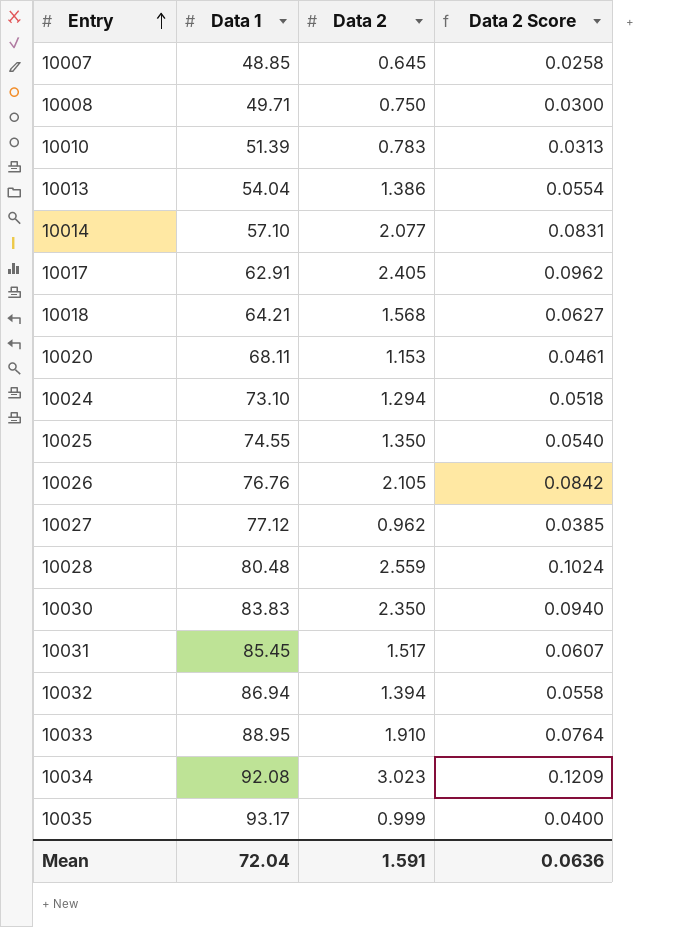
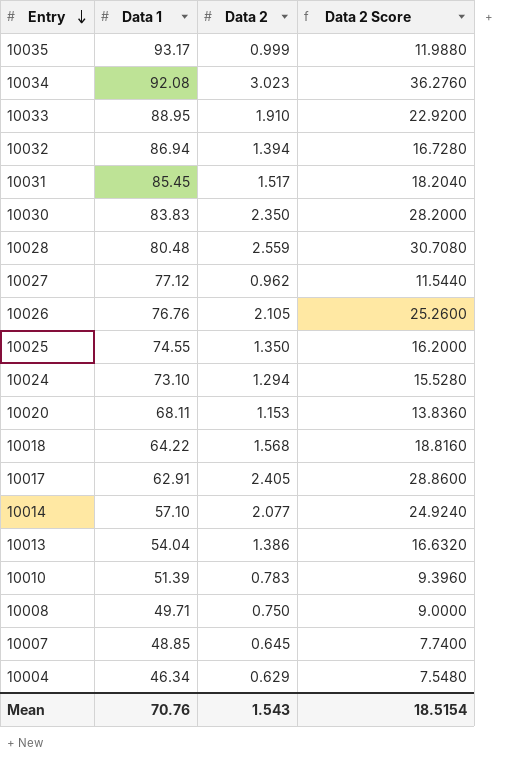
row order: Entry ascending -> Entry descending
column Data 2 Score | formula: [Data 2] * 0.04 -> [Data 2] * 12
10018 | Data 1: 64.21 -> 64.22
row 10004: none -> 46.34 | 0.629 | 7.5480
Mean | Data 1: 72.04 -> 70.76
Mean | Data 2: 1.591 -> 1.543
Mean | Data 2 Score: 0.0636 -> 18.5154

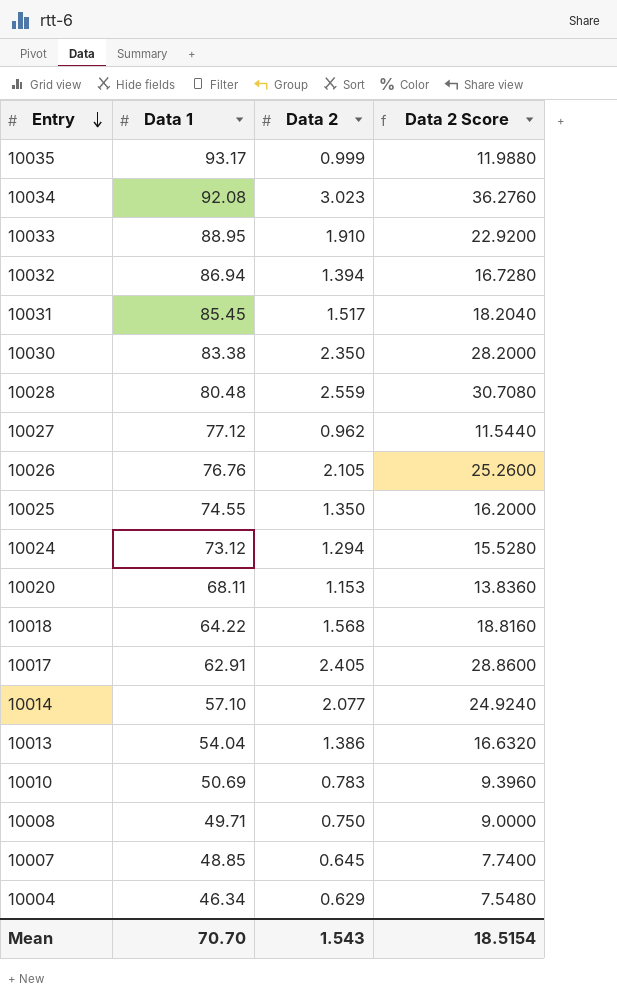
10030 | Data 1: 83.83 -> 83.38
10024 | Data 1: 73.10 -> 73.12
10010 | Data 1: 51.39 -> 50.69
Mean | Data 1: 70.76 -> 70.70

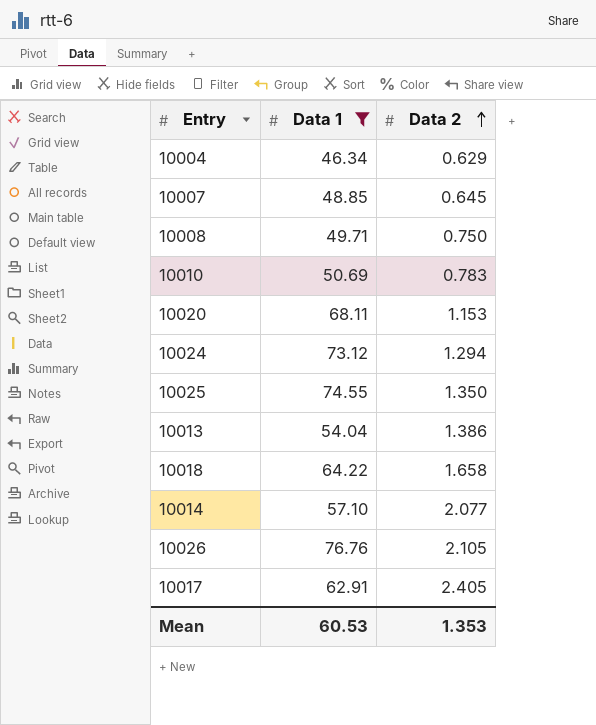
filter: none -> Data 1 <= 76.76
row order: Entry descending -> Data 2 ascending
column Data 2 Score | formula: [Data 2] * 12 -> none
10018 | Data 2: 1.568 -> 1.658
Mean | Data 1: 70.70 -> 60.53
Mean | Data 2: 1.543 -> 1.353

